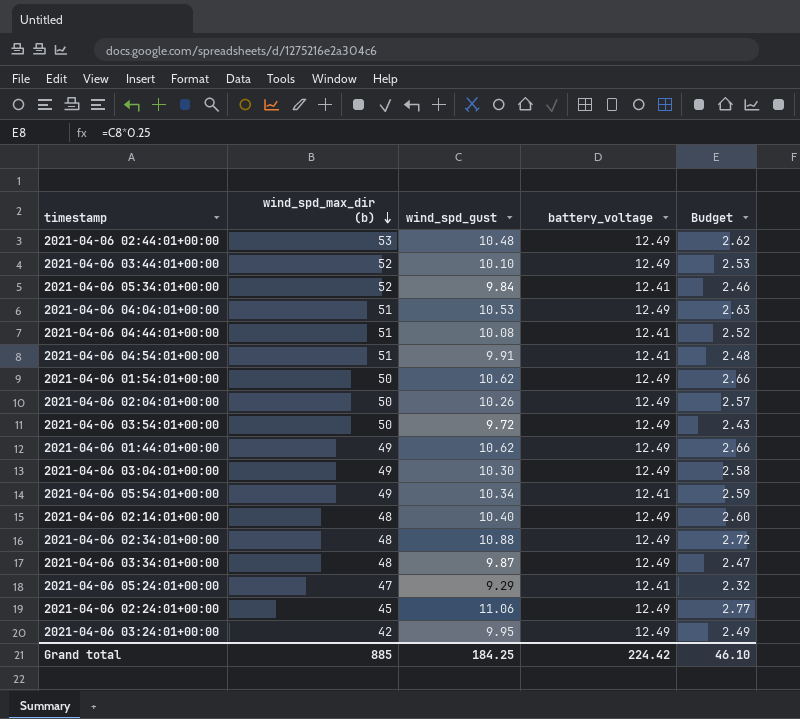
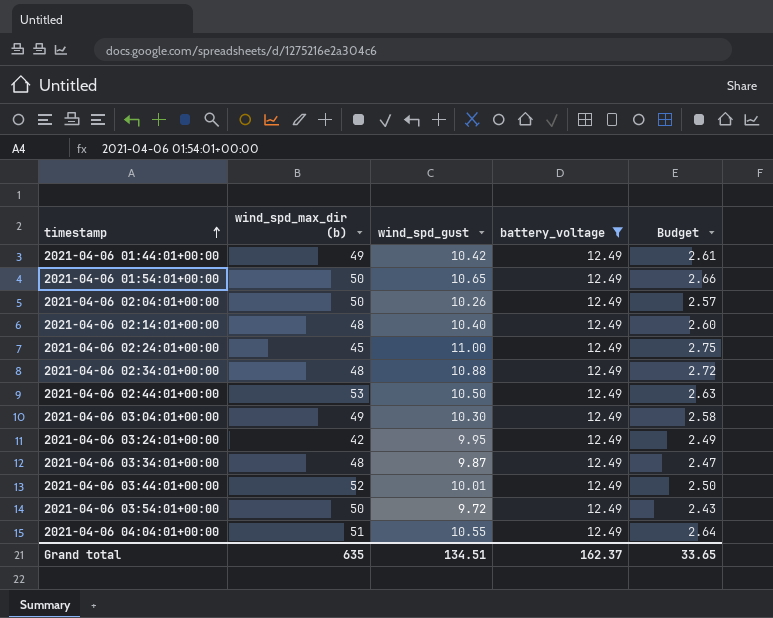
filter: none -> battery_voltage = 12.49
row order: wind_spd_max_dir (b) descending -> timestamp ascending
2021-04-06 01:44:01+00:00 | wind_spd_gust: 10.62 -> 10.42
2021-04-06 01:44:01+00:00 | Budget: 2.66 -> 2.61
2021-04-06 01:54:01+00:00 | wind_spd_gust: 10.62 -> 10.65
2021-04-06 02:24:01+00:00 | wind_spd_gust: 11.06 -> 11.00
2021-04-06 02:24:01+00:00 | Budget: 2.77 -> 2.75
2021-04-06 02:44:01+00:00 | wind_spd_gust: 10.48 -> 10.50
2021-04-06 02:44:01+00:00 | Budget: 2.62 -> 2.63
2021-04-06 03:44:01+00:00 | wind_spd_gust: 10.10 -> 10.01
2021-04-06 03:44:01+00:00 | Budget: 2.53 -> 2.50
2021-04-06 04:04:01+00:00 | wind_spd_gust: 10.53 -> 10.55
2021-04-06 04:04:01+00:00 | Budget: 2.63 -> 2.64
Grand total | wind_spd_max_dir (b): 885 -> 635
Grand total | wind_spd_gust: 184.25 -> 134.51
Grand total | battery_voltage: 224.42 -> 162.37
Grand total | Budget: 46.10 -> 33.65

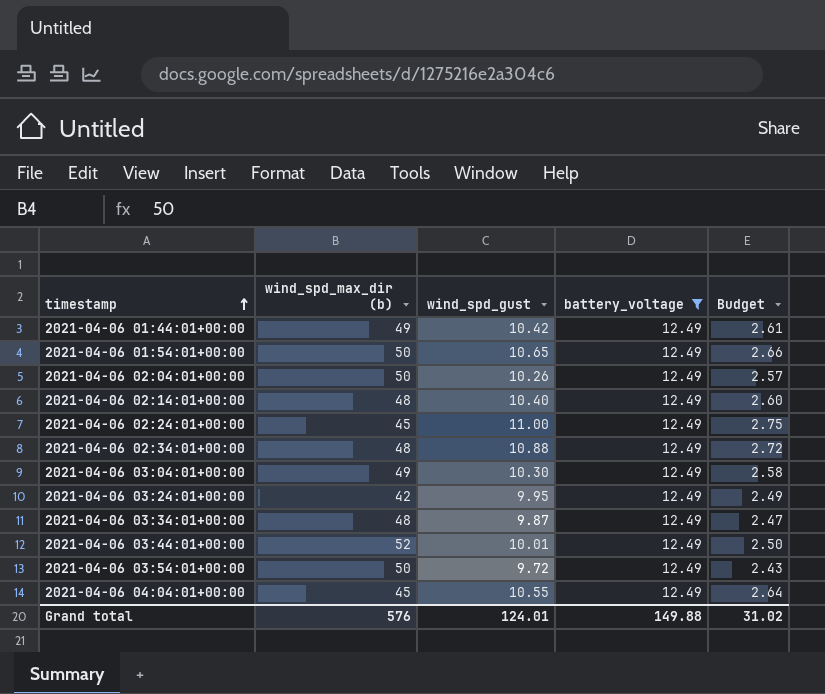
row 2021-04-06 02:44:01+00:00: 53 | 10.50 | 12.49 | 2.63 -> none
2021-04-06 04:04:01+00:00 | wind_spd_max_dir (b): 51 -> 45
Grand total | wind_spd_max_dir (b): 635 -> 576
Grand total | wind_spd_gust: 134.51 -> 124.01
Grand total | battery_voltage: 162.37 -> 149.88
Grand total | Budget: 33.65 -> 31.02

